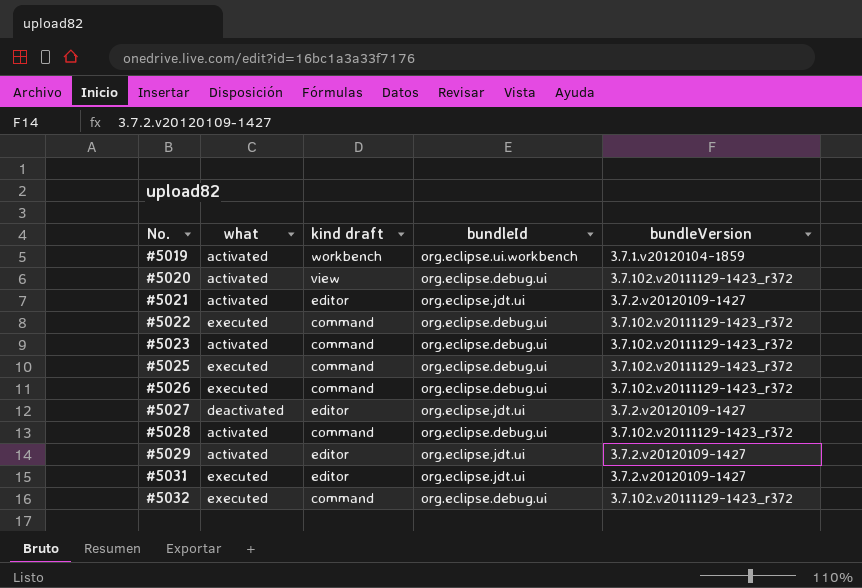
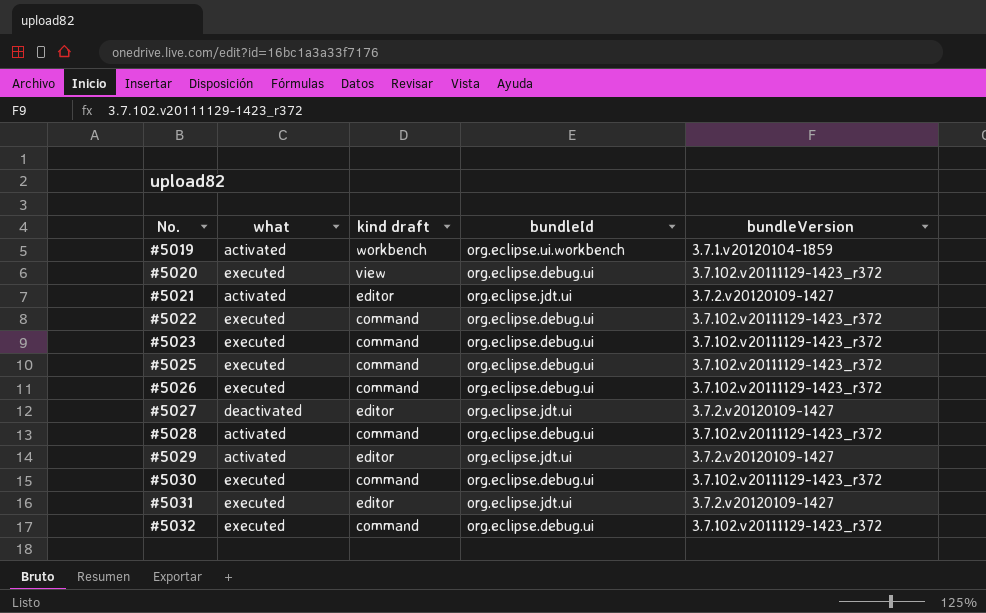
#5020 | what: activated -> executed
#5023 | what: activated -> executed
row #5030: none -> executed | command | org.eclipse.debug.ui | 3.7.102.v20111129-1423_r372

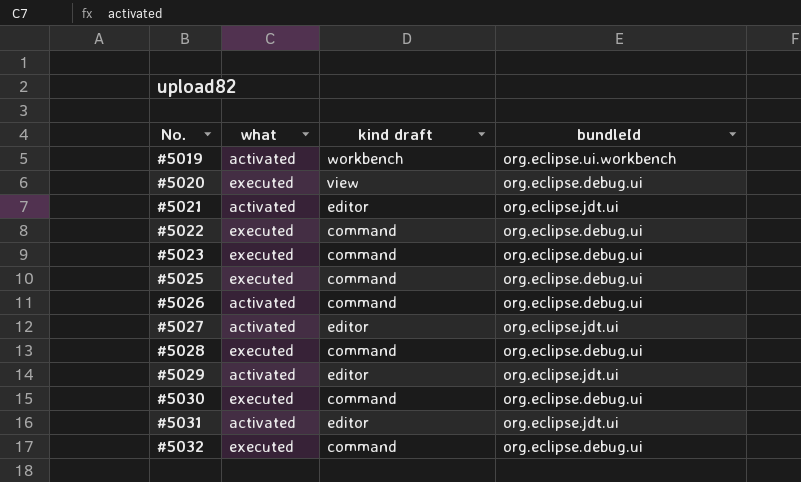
column bundleVersion | position: 5 -> none
#5026 | what: executed -> activated
#5027 | what: deactivated -> activated
#5028 | what: activated -> executed
#5031 | what: executed -> activated

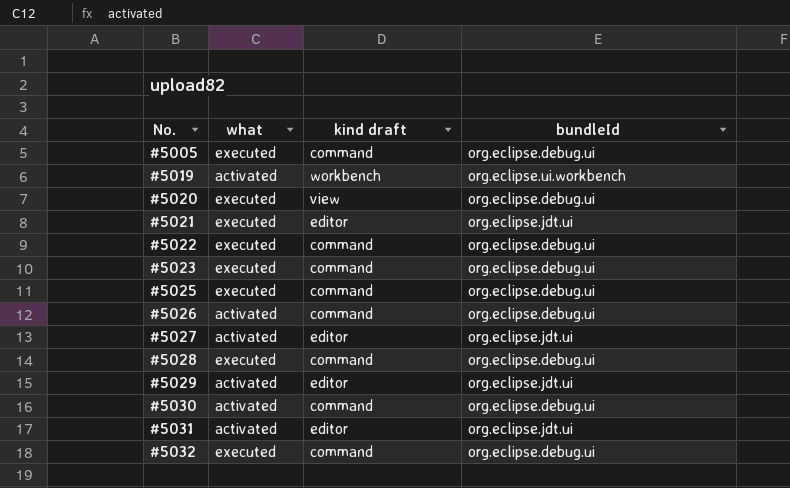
row #5005: none -> executed | command | org.eclipse.debug.ui
#5021 | what: activated -> executed
#5030 | what: executed -> activated

